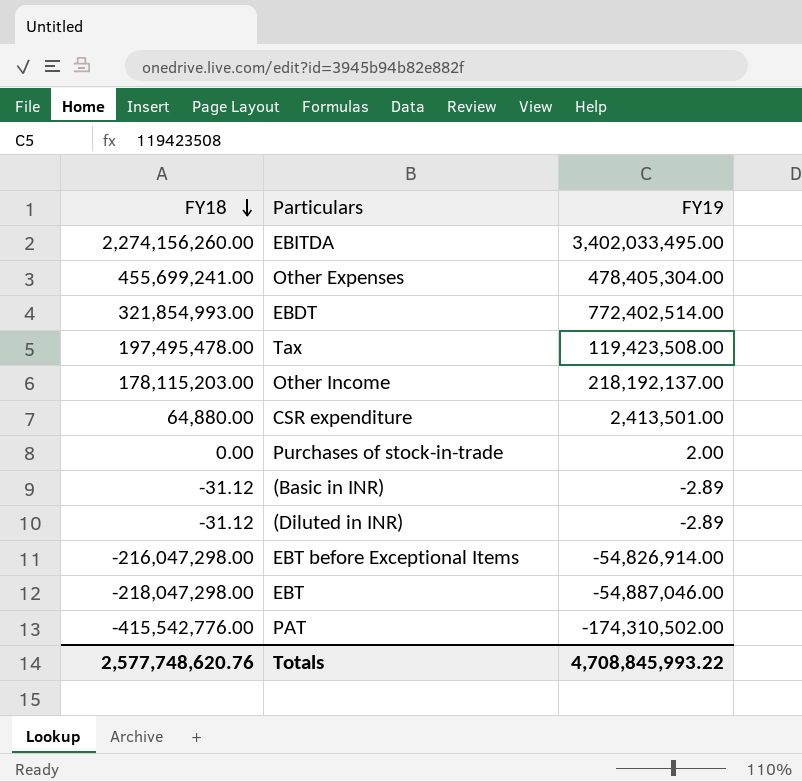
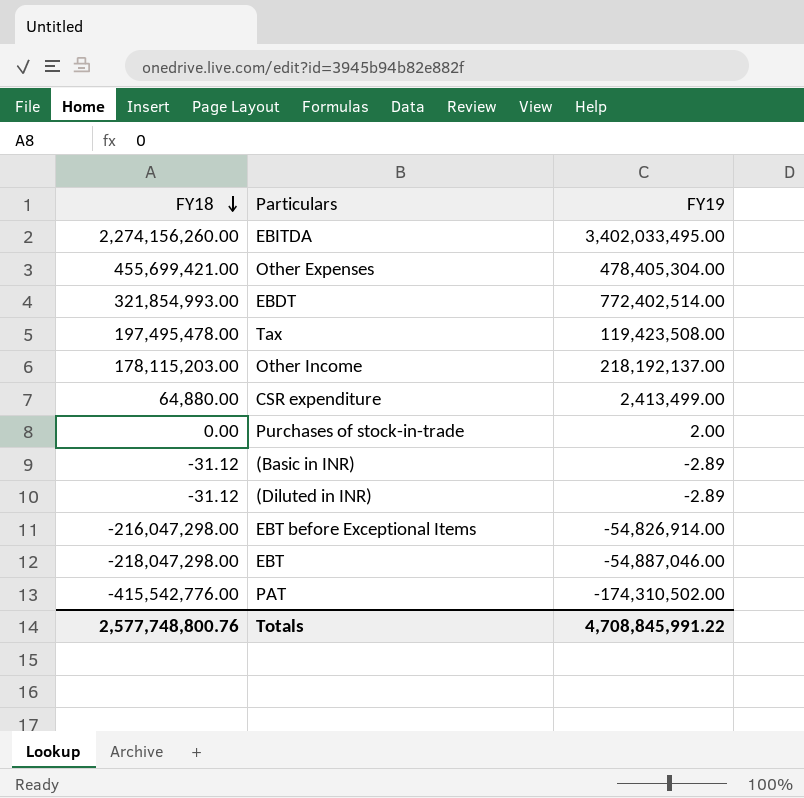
Other Expenses | FY18: 455,699,241.00 -> 455,699,421.00
CSR expenditure | FY19: 2,413,501.00 -> 2,413,499.00
Totals | FY18: 2,577,748,620.76 -> 2,577,748,800.76
Totals | FY19: 4,708,845,993.22 -> 4,708,845,991.22

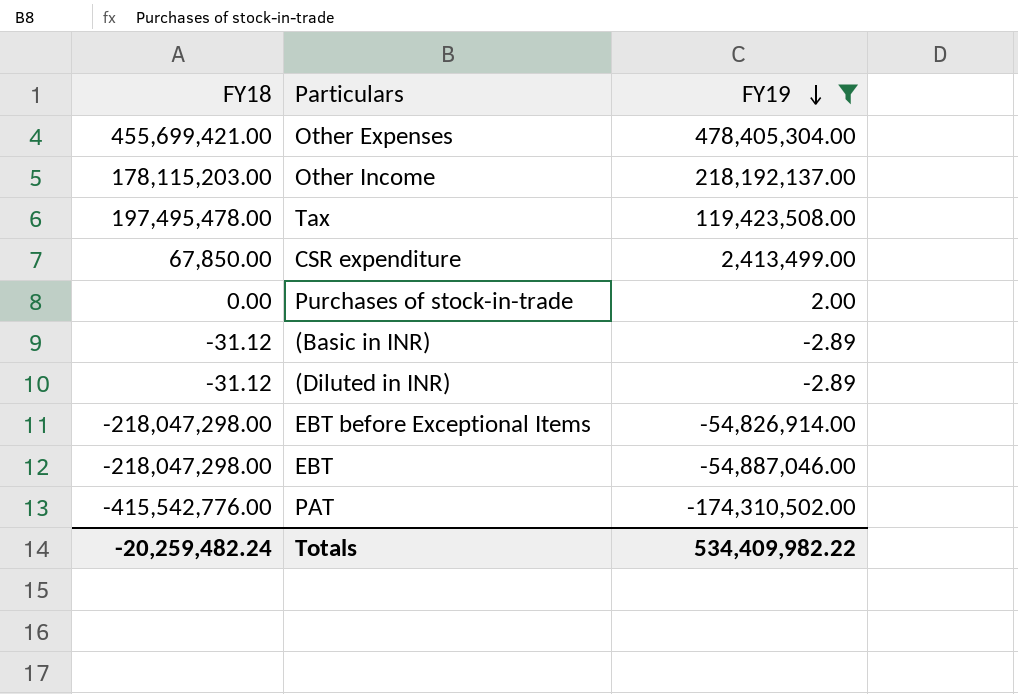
filter: none -> FY19 <= 478,405,304.00
row order: FY18 descending -> FY19 descending
CSR expenditure | FY18: 64,880.00 -> 67,850.00
EBT before Exceptional Items | FY18: -216,047,298.00 -> -218,047,298.00
Totals | FY18: 2,577,748,800.76 -> -20,259,482.24
Totals | FY19: 4,708,845,991.22 -> 534,409,982.22

